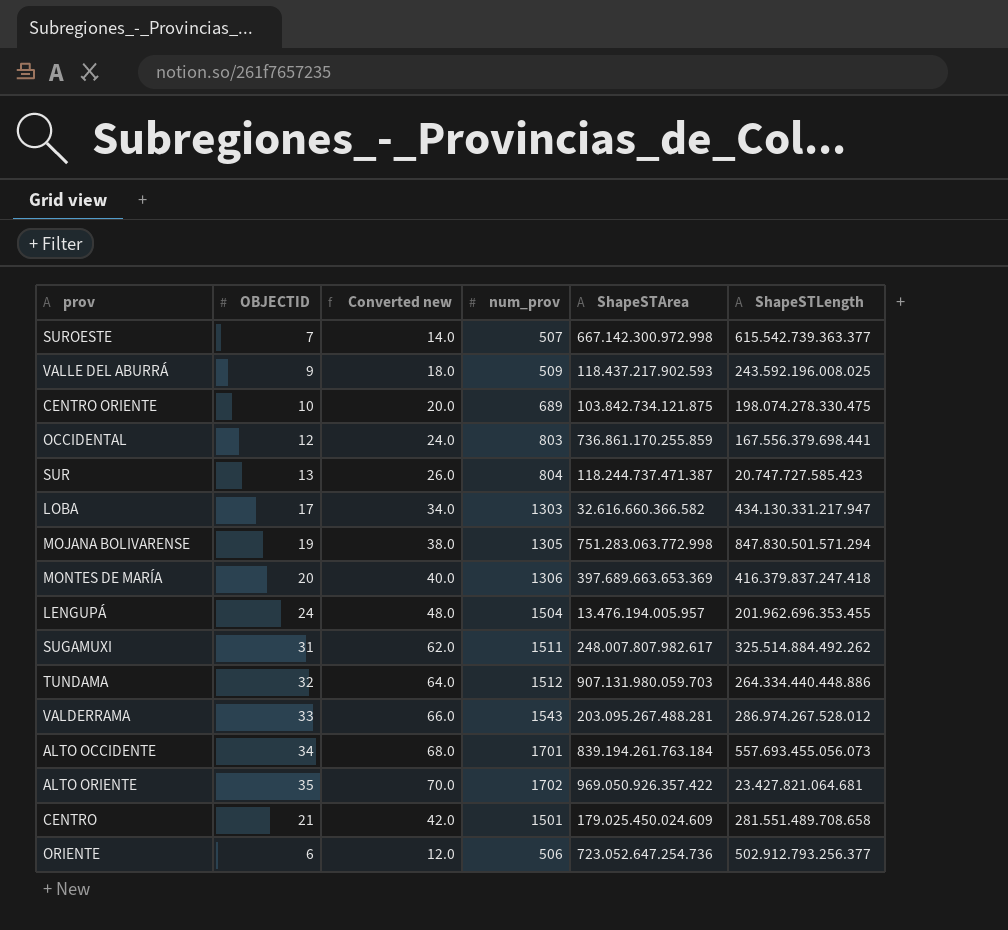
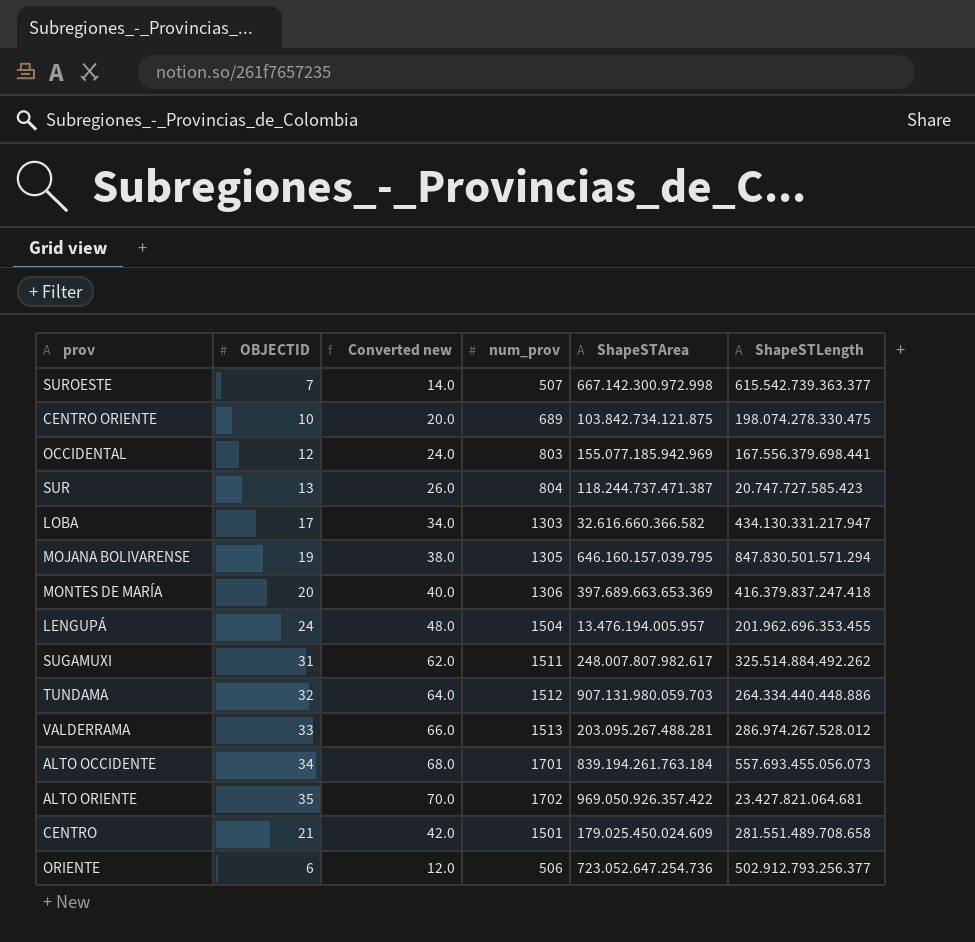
row VALLE DEL ABURRÁ: 9 | 18.0 | 509 | 118.437.217.902.593 | 243.592.196.008.025 -> none
OCCIDENTAL | ShapeSTArea: 736.861.170.255.859 -> 155.077.185.942.969
MOJANA BOLIVARENSE | ShapeSTArea: 751.283.063.772.998 -> 646.160.157.039.795
VALDERRAMA | num_prov: 1543 -> 1513

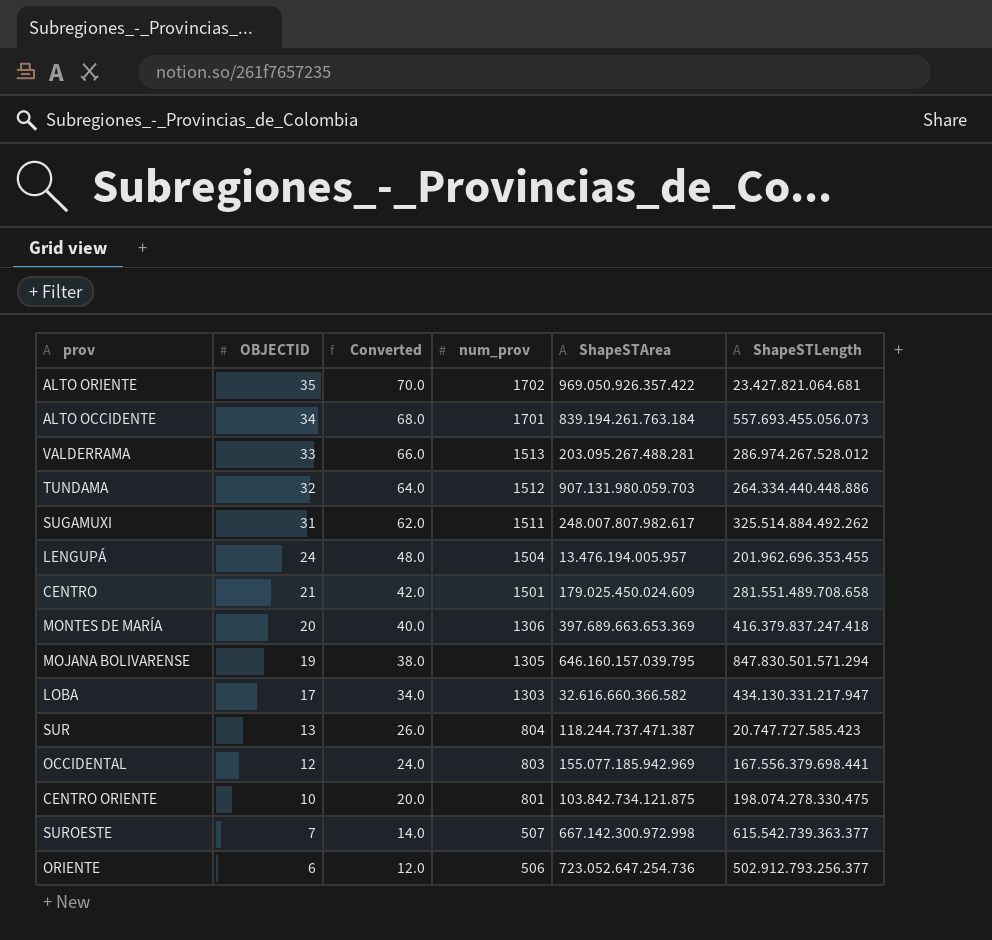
row order: none -> OBJECTID descending
column name: Converted new -> Converted
CENTRO ORIENTE | num_prov: 689 -> 801

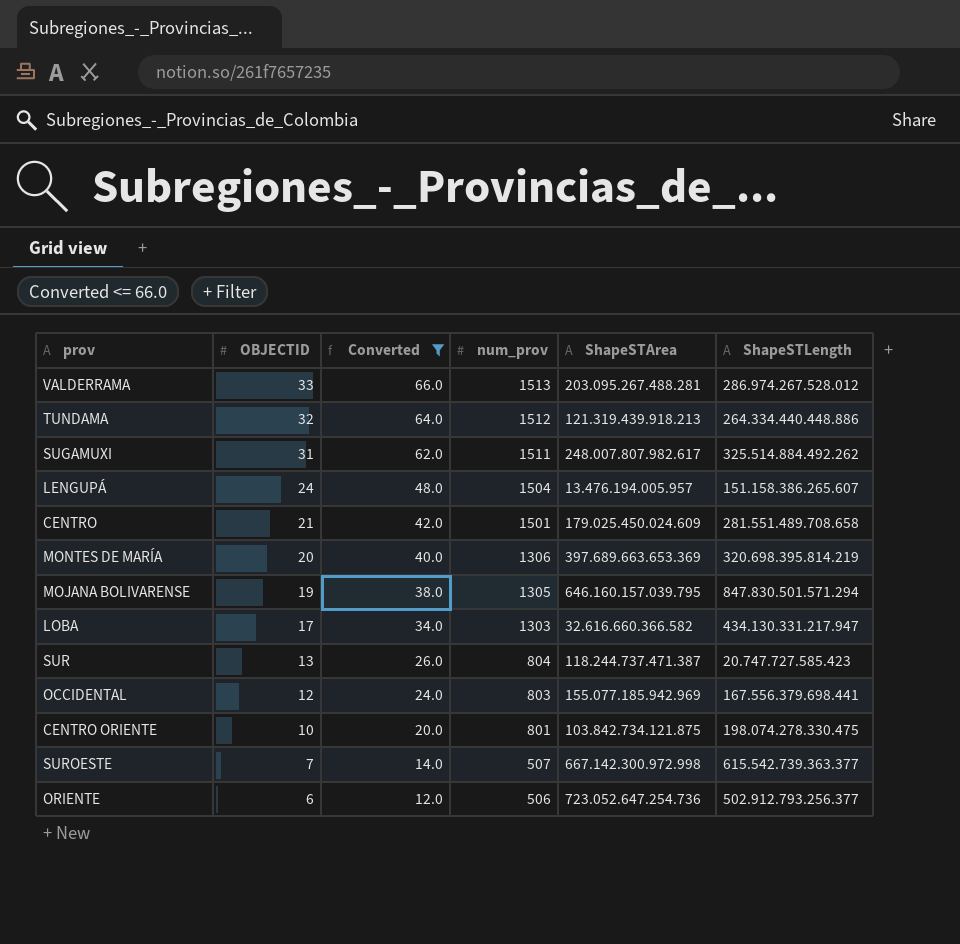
filter: none -> Converted <= 66.0
TUNDAMA | ShapeSTArea: 907.131.980.059.703 -> 121.319.439.918.213
LENGUPÁ | ShapeSTLength: 201.962.696.353.455 -> 151.158.386.265.607
MONTES DE MARÍA | ShapeSTLength: 416.379.837.247.418 -> 320.698.395.814.219

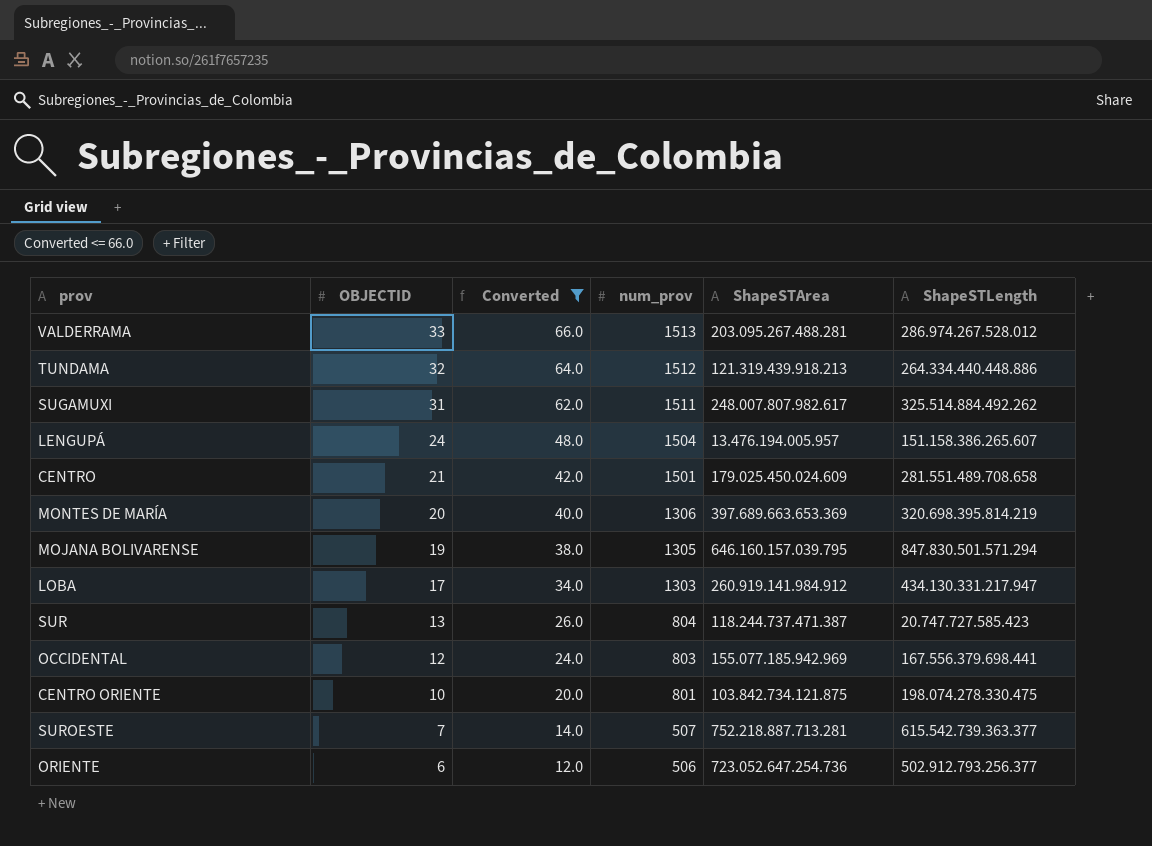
LOBA | ShapeSTArea: 32.616.660.366.582 -> 260.919.141.984.912
SUROESTE | ShapeSTArea: 667.142.300.972.998 -> 752.218.887.713.281

